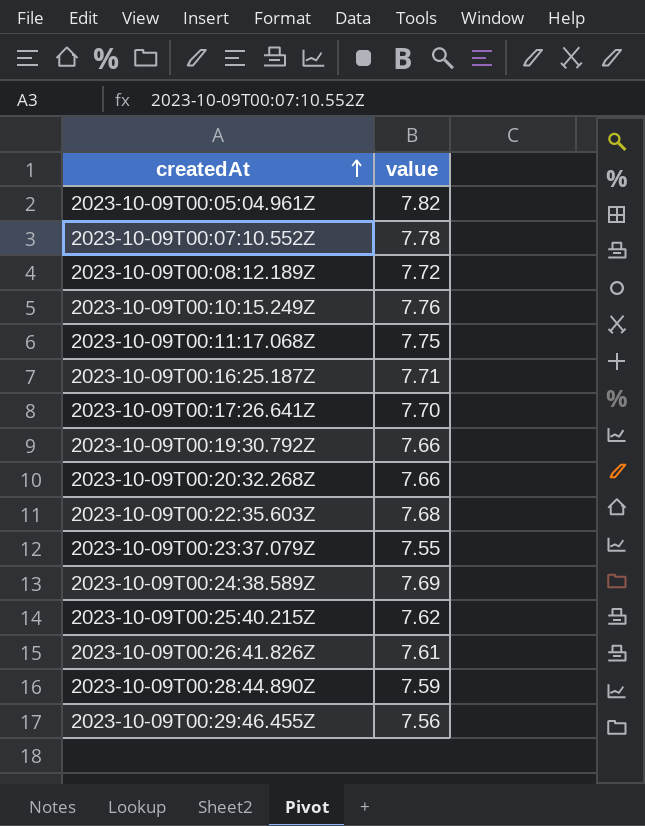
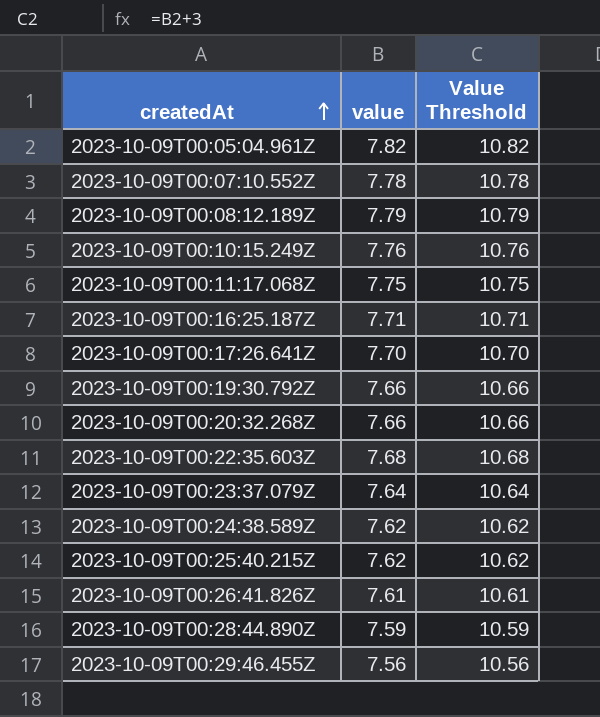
column Value Threshold | formula: none -> [value] + 3
2023-10-09T00:08:12.189Z | value: 7.72 -> 7.79
2023-10-09T00:23:37.079Z | value: 7.55 -> 7.64
2023-10-09T00:24:38.589Z | value: 7.69 -> 7.62

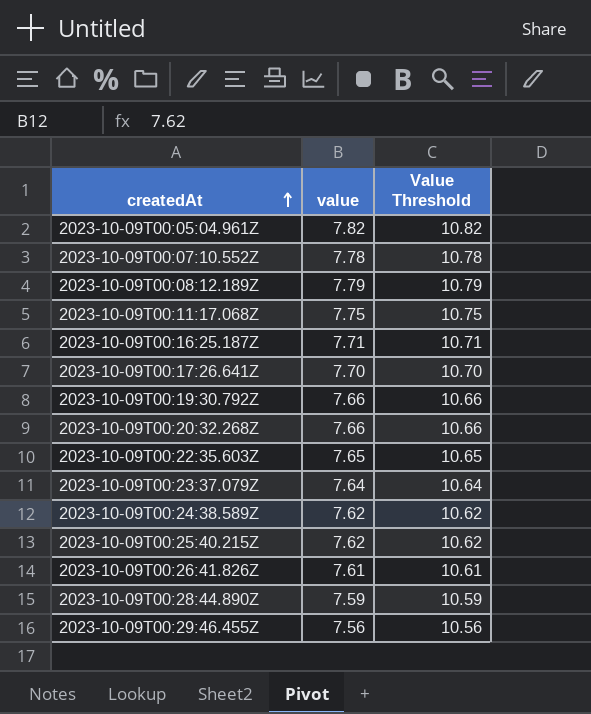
row 2023-10-09T00:10:15.249Z: 7.76 | 10.76 -> none
2023-10-09T00:22:35.603Z | value: 7.68 -> 7.65
2023-10-09T00:22:35.603Z | Value Threshold: 10.68 -> 10.65

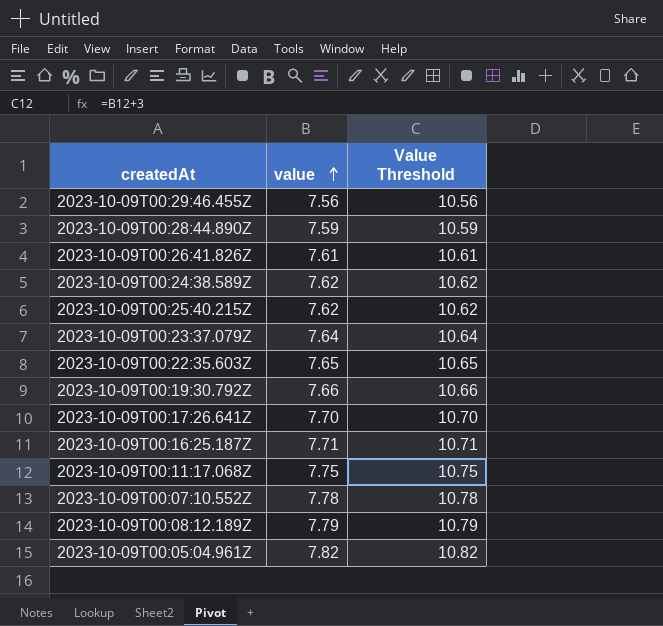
row order: createdAt ascending -> value ascending
row 2023-10-09T00:20:32.268Z: 7.66 | 10.66 -> none

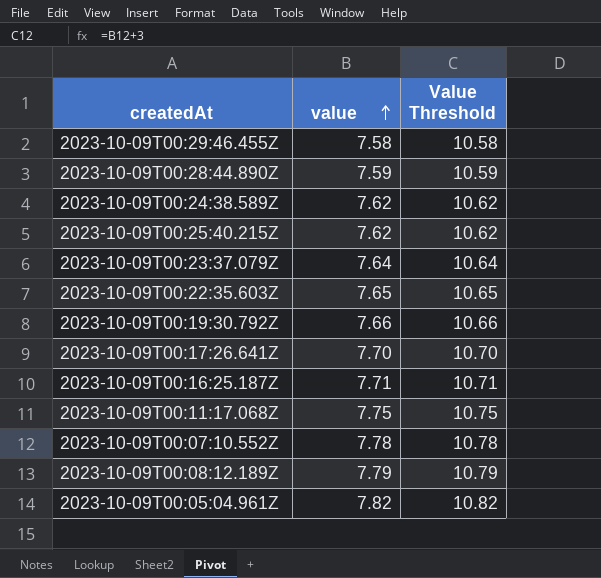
row 2023-10-09T00:26:41.826Z: 7.61 | 10.61 -> none
2023-10-09T00:29:46.455Z | value: 7.56 -> 7.58
2023-10-09T00:29:46.455Z | Value Threshold: 10.56 -> 10.58

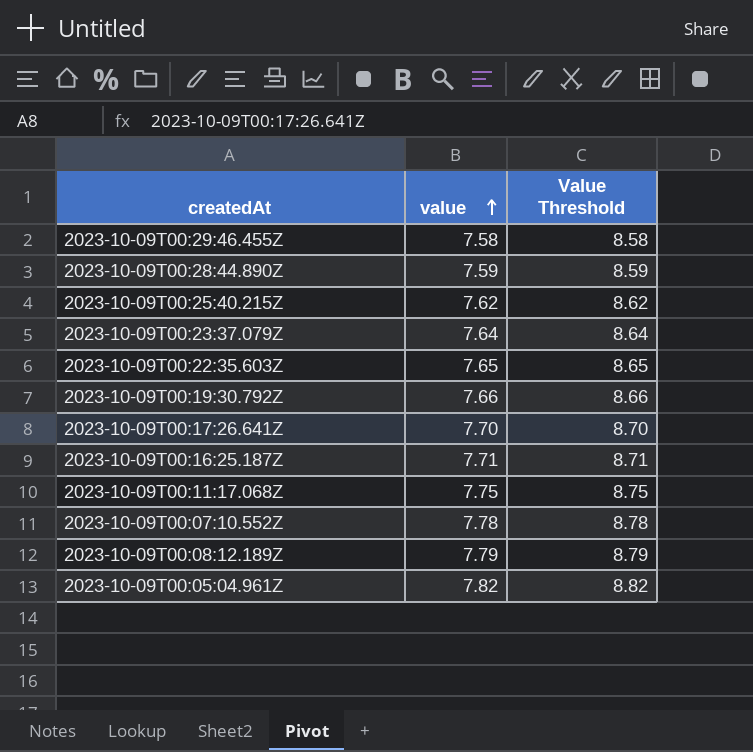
column Value Threshold | formula: [value] + 3 -> [value] + 1
row 2023-10-09T00:24:38.589Z: 7.62 | 10.62 -> none

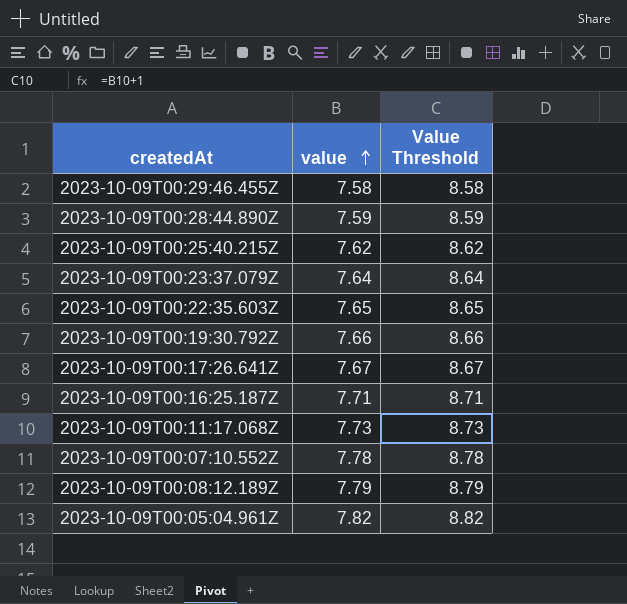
2023-10-09T00:17:26.641Z | value: 7.70 -> 7.67
2023-10-09T00:17:26.641Z | Value Threshold: 8.70 -> 8.67
2023-10-09T00:11:17.068Z | value: 7.75 -> 7.73
2023-10-09T00:11:17.068Z | Value Threshold: 8.75 -> 8.73

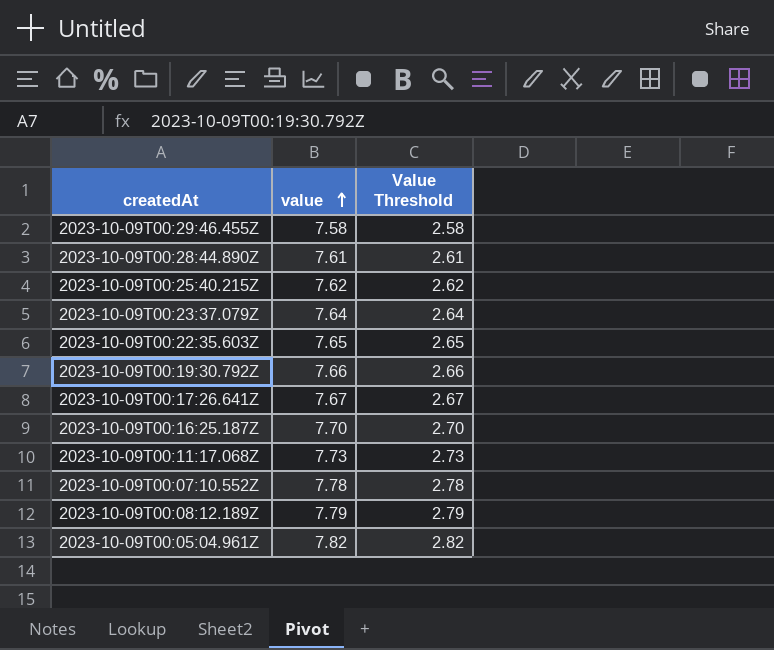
column Value Threshold | formula: [value] + 1 -> [value] - 5
2023-10-09T00:28:44.890Z | value: 7.59 -> 7.61
2023-10-09T00:16:25.187Z | value: 7.71 -> 7.70

